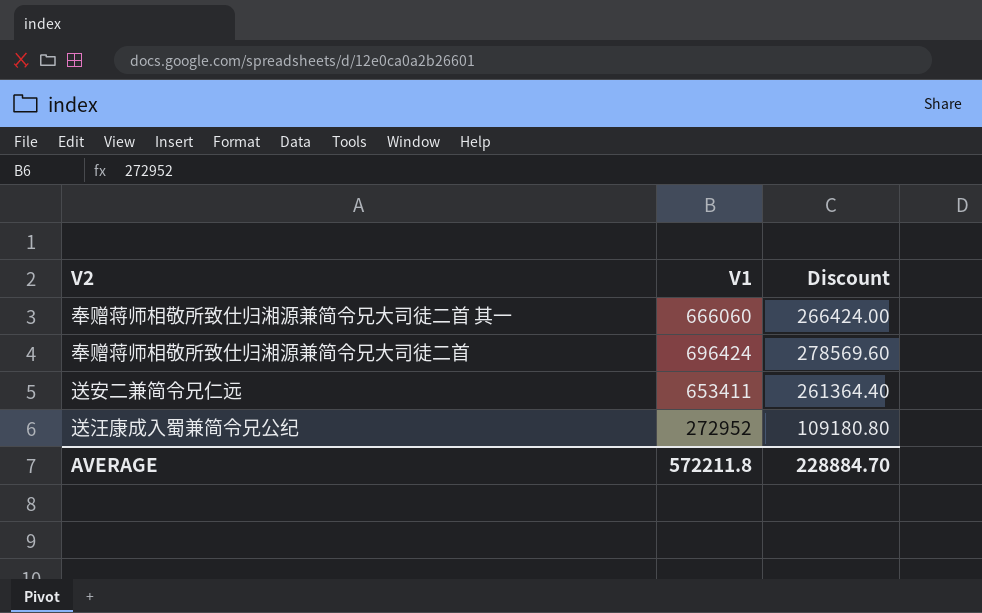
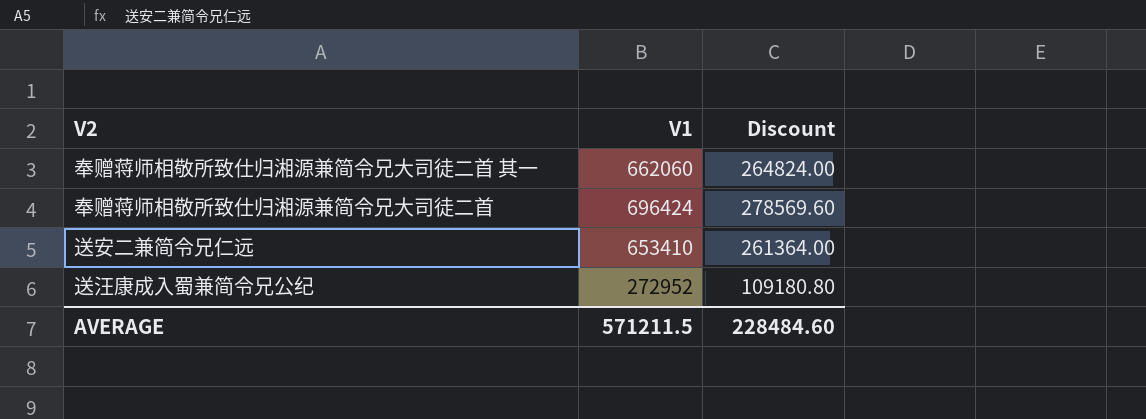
奉赠蒋师相敬所致仕归湘源兼简令兄大司徒二首 其一 | V1: 666060 -> 662060
奉赠蒋师相敬所致仕归湘源兼简令兄大司徒二首 其一 | Discount: 266424.00 -> 264824.00
送安二兼简令兄仁远 | V1: 653411 -> 653410
送安二兼简令兄仁远 | Discount: 261364.40 -> 261364.00
AVERAGE | V1: 572211.8 -> 571211.5
AVERAGE | Discount: 228884.70 -> 228484.60

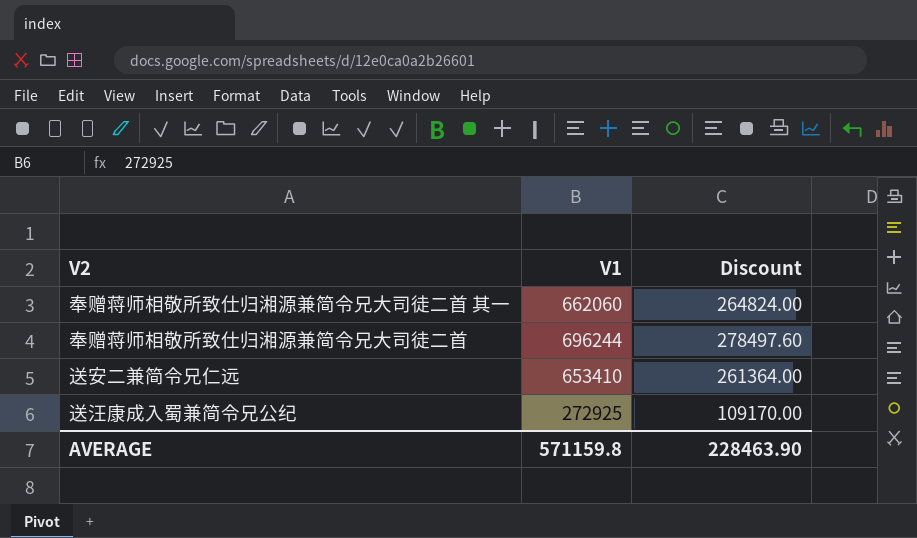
奉赠蒋师相敬所致仕归湘源兼简令兄大司徒二首 | V1: 696424 -> 696244
奉赠蒋师相敬所致仕归湘源兼简令兄大司徒二首 | Discount: 278569.60 -> 278497.60
送汪康成入蜀兼简令兄公纪 | V1: 272952 -> 272925
送汪康成入蜀兼简令兄公纪 | Discount: 109180.80 -> 109170.00
AVERAGE | V1: 571211.5 -> 571159.8
AVERAGE | Discount: 228484.60 -> 228463.90

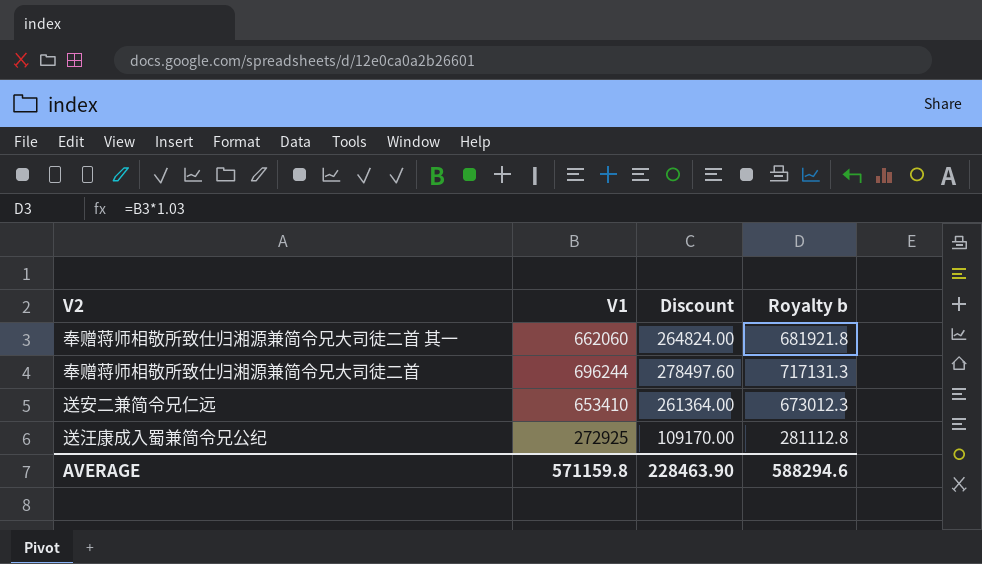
column Royalty b | formula: none -> [V1] * 1.03

